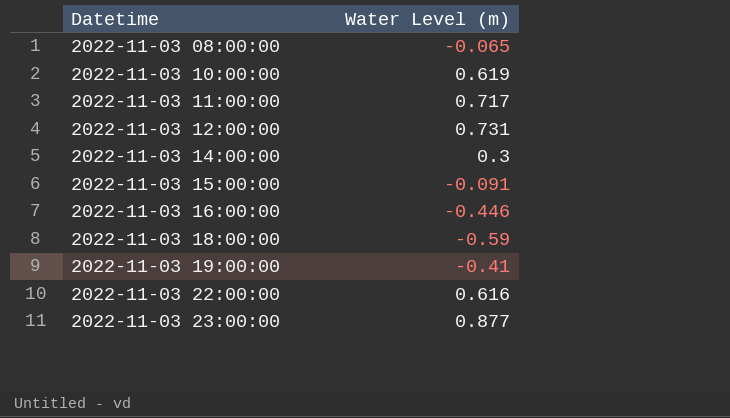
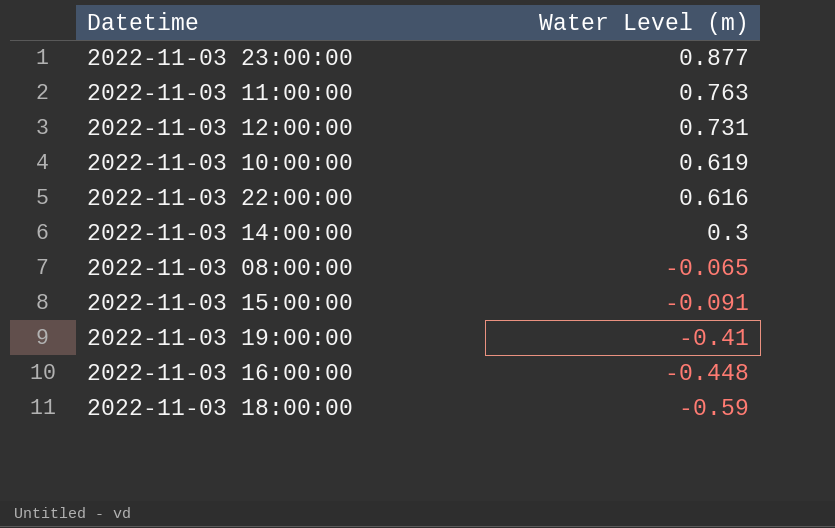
row order: Datetime ascending -> Water Level (m) descending
2022-11-03 11:00:00 | Water Level (m): 0.717 -> 0.763
2022-11-03 16:00:00 | Water Level (m): -0.446 -> -0.448

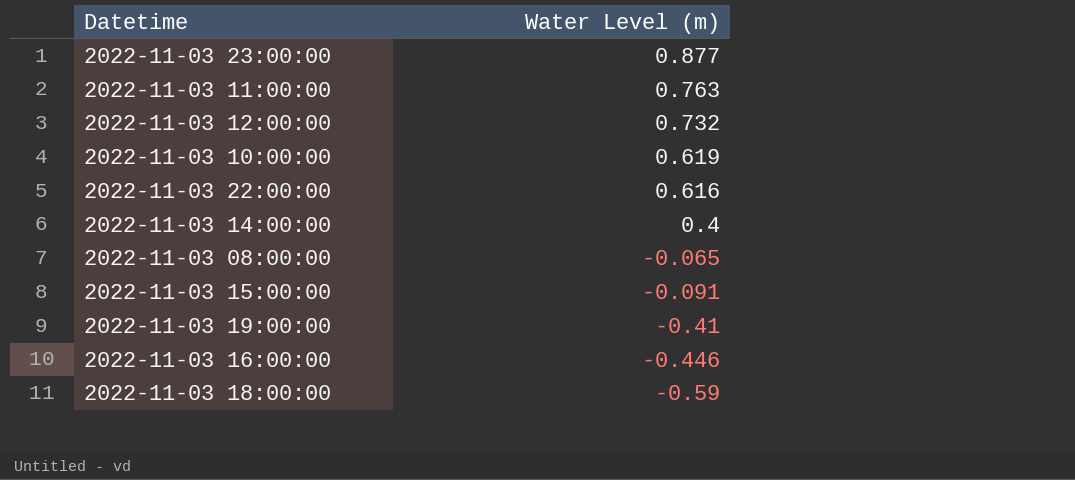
2022-11-03 12:00:00 | Water Level (m): 0.731 -> 0.732
2022-11-03 14:00:00 | Water Level (m): 0.3 -> 0.4
2022-11-03 16:00:00 | Water Level (m): -0.448 -> -0.446

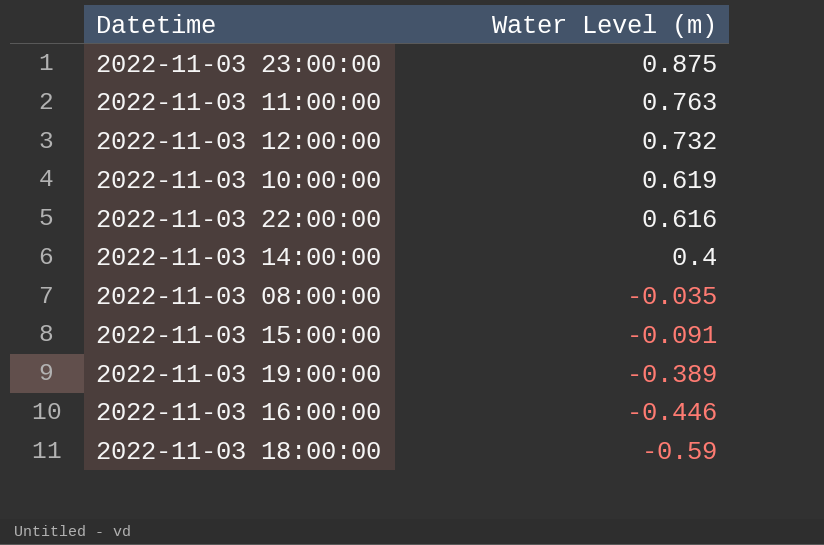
2022-11-03 23:00:00 | Water Level (m): 0.877 -> 0.875
2022-11-03 08:00:00 | Water Level (m): -0.065 -> -0.035
2022-11-03 19:00:00 | Water Level (m): -0.41 -> -0.389

